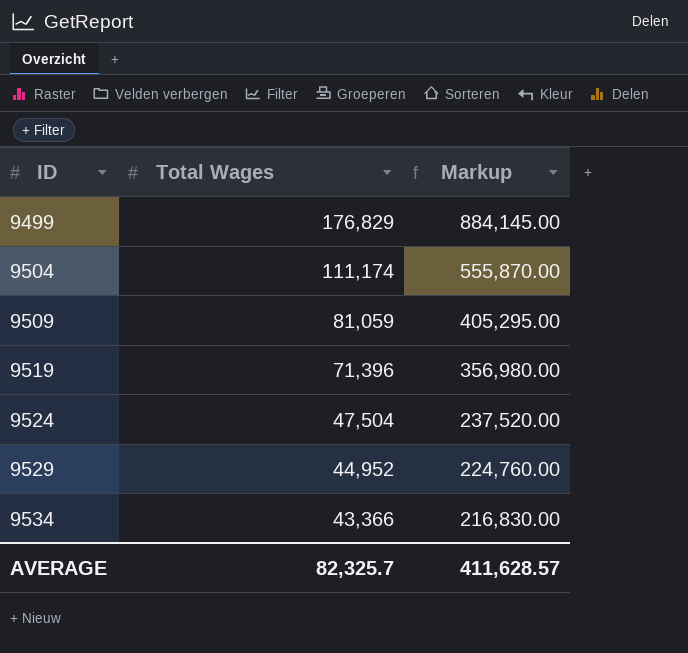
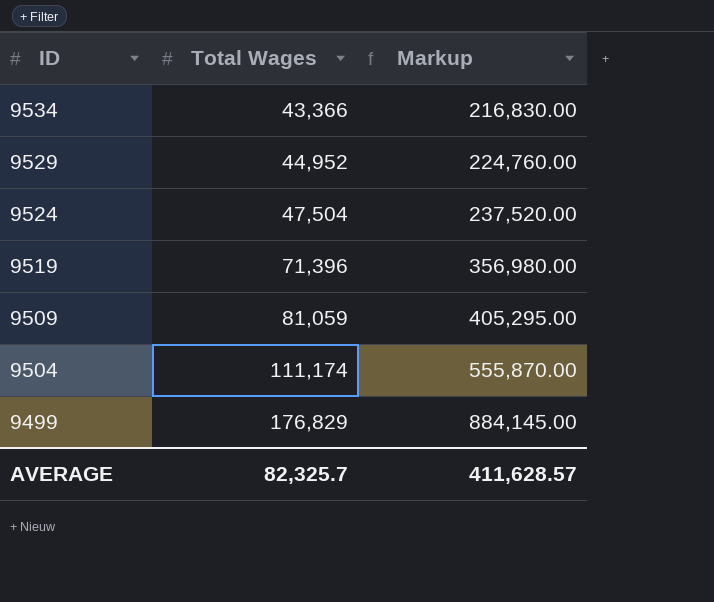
row order: ID ascending -> ID descending

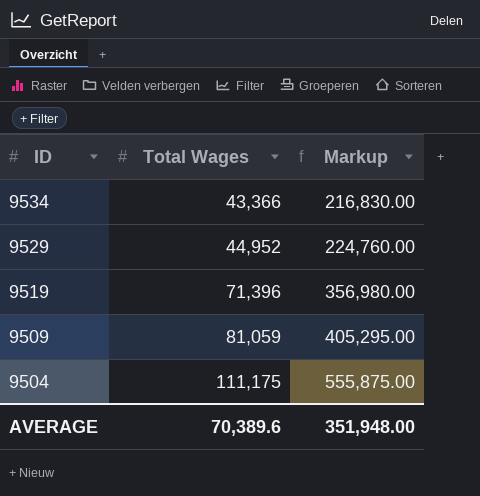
row 9524: 47,504 | 237,520.00 -> none
row 9499: 176,829 | 884,145.00 -> none
9504 | Total Wages: 111,174 -> 111,175
9504 | Markup: 555,870.00 -> 555,875.00
AVERAGE | Total Wages: 82,325.7 -> 70,389.6
AVERAGE | Markup: 411,628.57 -> 351,948.00

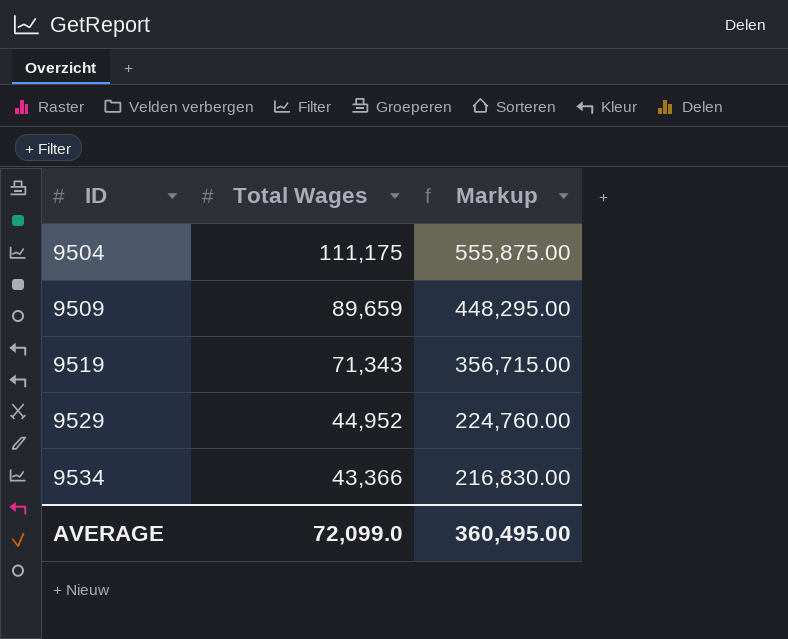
row order: ID descending -> ID ascending
9509 | Total Wages: 81,059 -> 89,659
9509 | Markup: 405,295.00 -> 448,295.00
9519 | Total Wages: 71,396 -> 71,343
9519 | Markup: 356,980.00 -> 356,715.00
AVERAGE | Total Wages: 70,389.6 -> 72,099.0
AVERAGE | Markup: 351,948.00 -> 360,495.00

